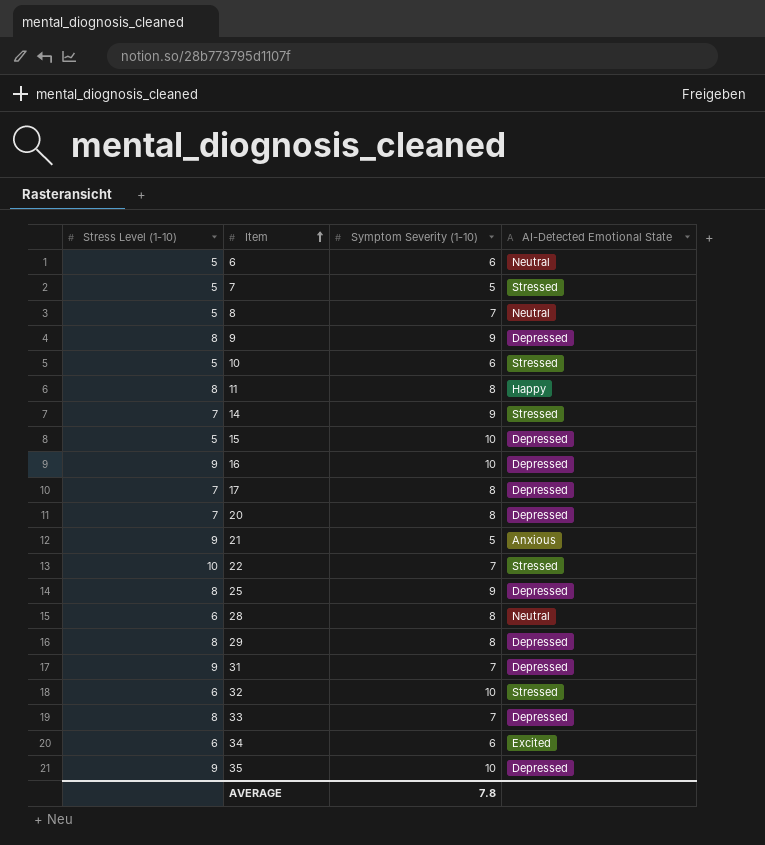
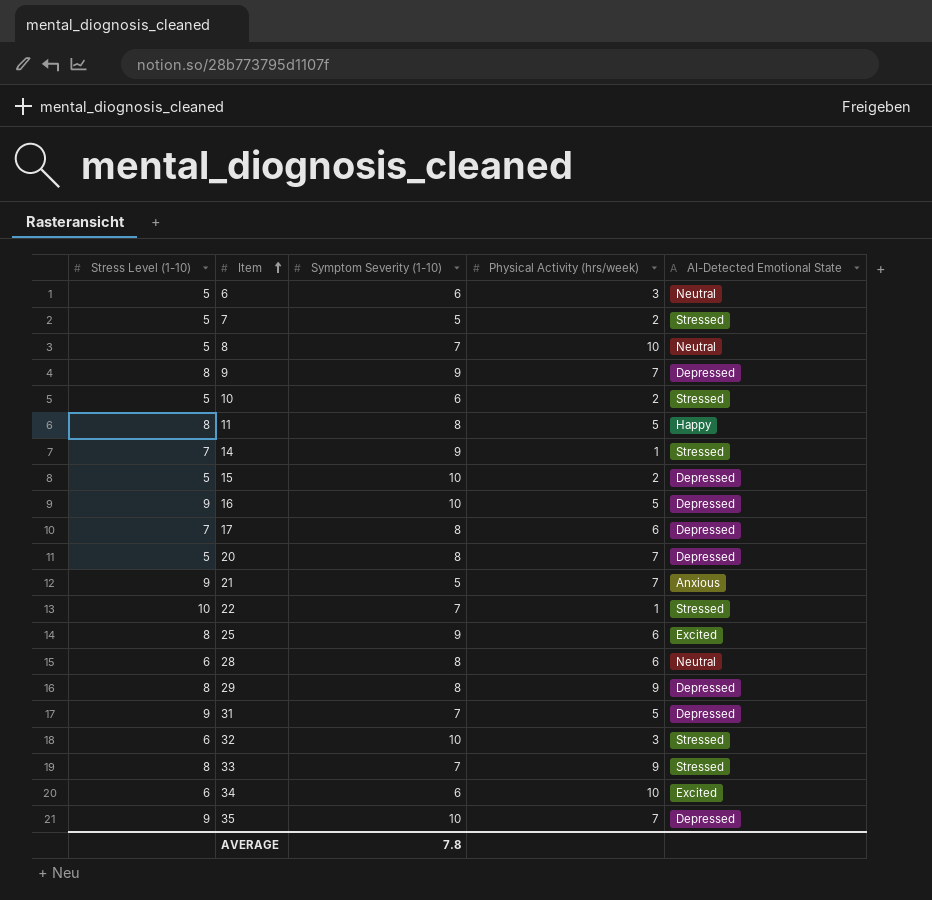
column Physical Activity (hrs/week) | position: none -> 4
20 | Stress Level (1-10): 7 -> 5
25 | AI-Detected Emotional State: Depressed -> Excited
33 | AI-Detected Emotional State: Depressed -> Stressed

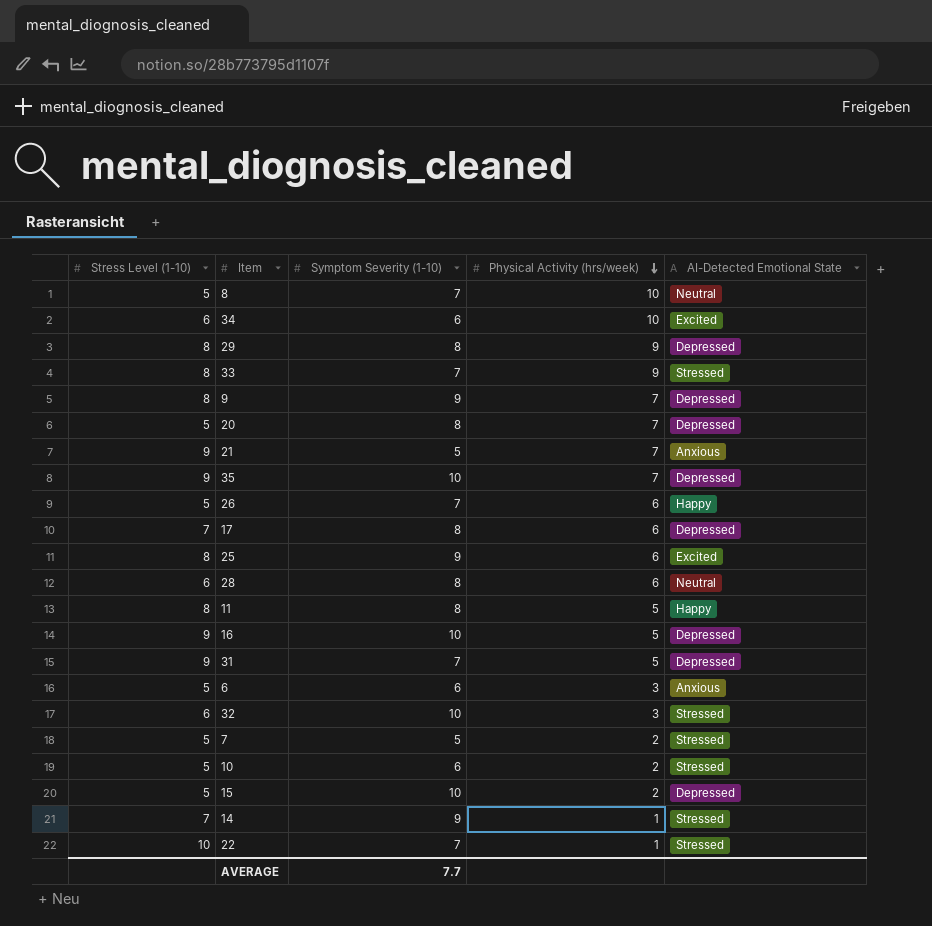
row order: Item ascending -> Physical Activity (hrs/week) descending
row 26: none -> 5 | 7 | 6 | Happy
6 | AI-Detected Emotional State: Neutral -> Anxious
AVERAGE | Symptom Severity (1-10): 7.8 -> 7.7

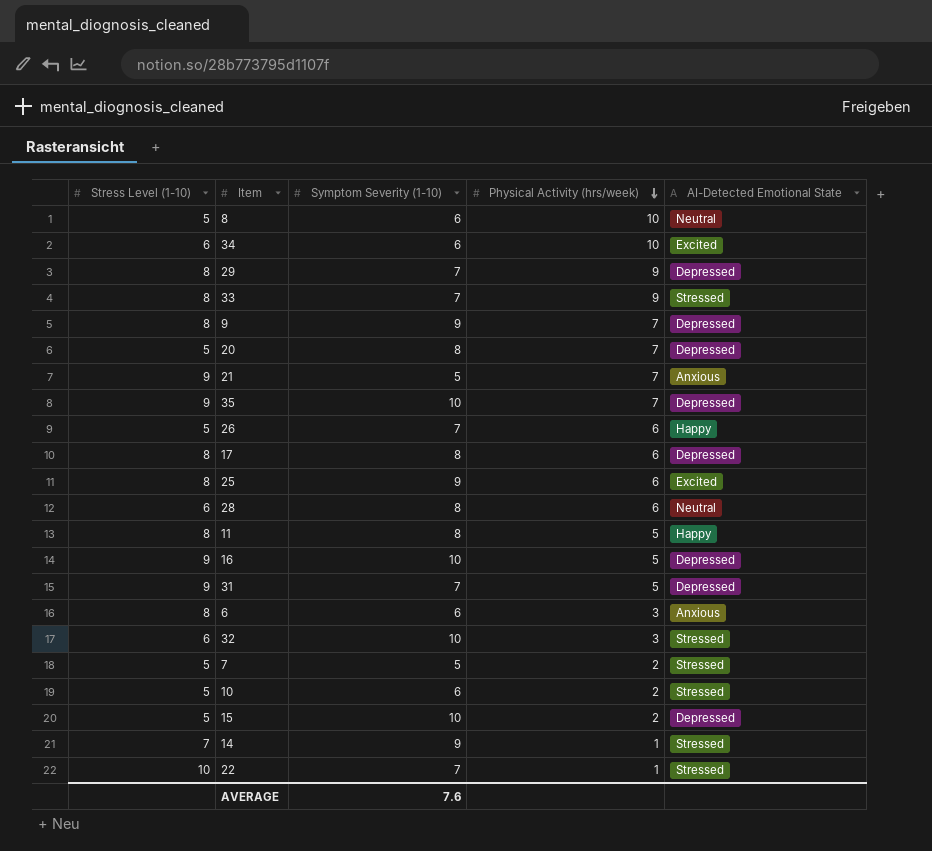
8 | Symptom Severity (1-10): 7 -> 6
29 | Symptom Severity (1-10): 8 -> 7
17 | Stress Level (1-10): 7 -> 8
6 | Stress Level (1-10): 5 -> 8
AVERAGE | Symptom Severity (1-10): 7.7 -> 7.6

